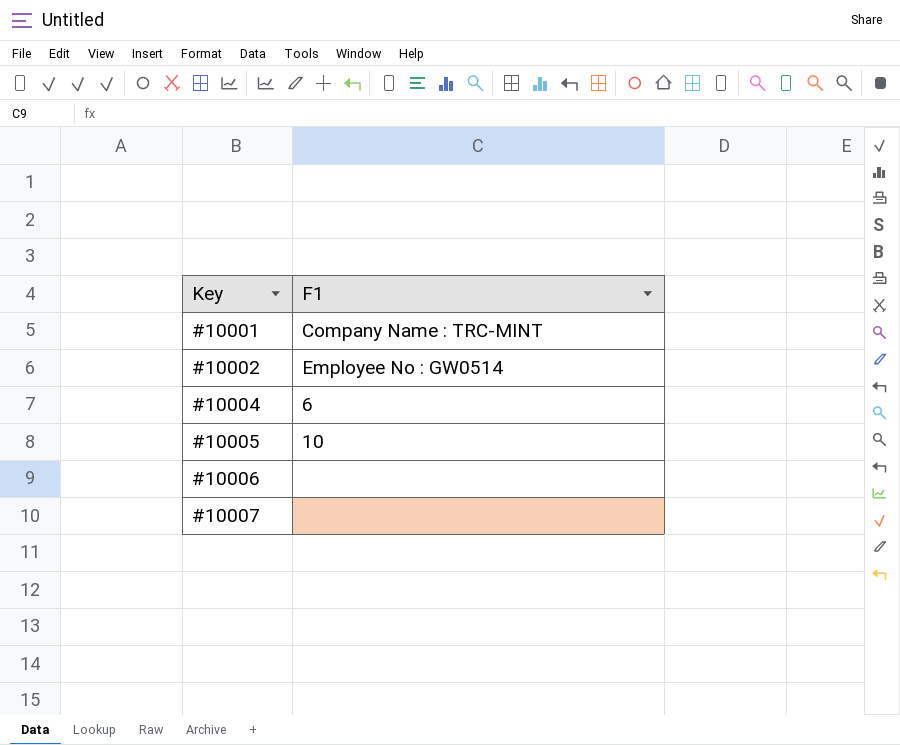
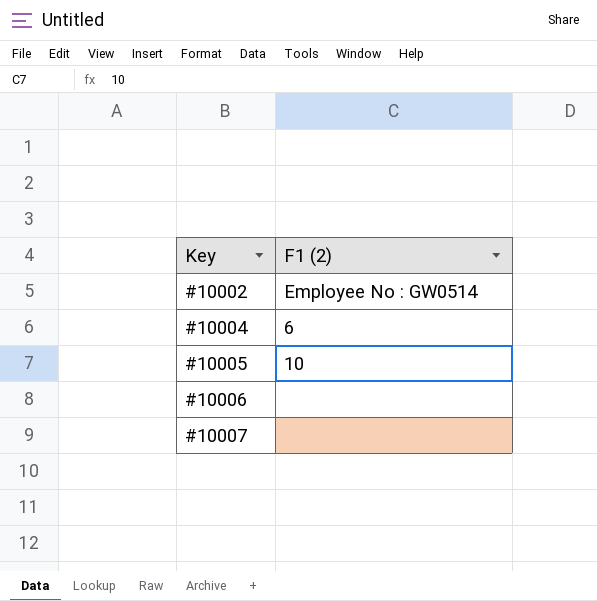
column name: F1 -> F1 (2)
row #10001: Company Name : TRC-MINT -> none

